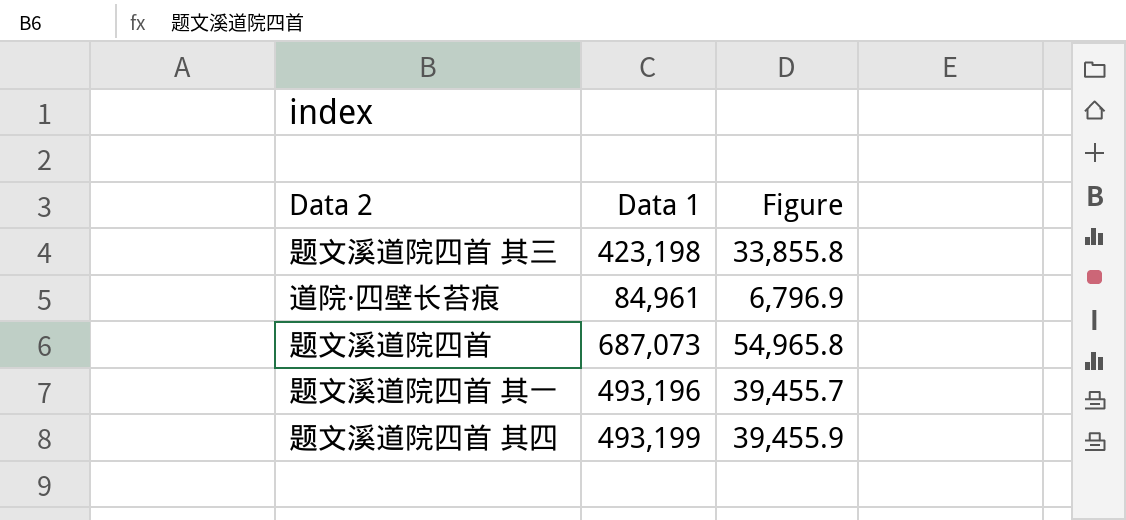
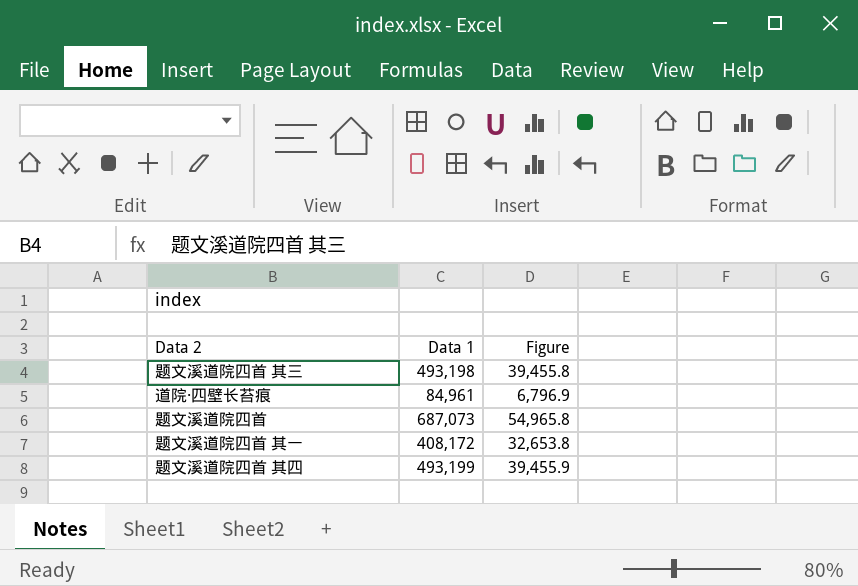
题文溪道院四首 其三 | Data 1: 423,198 -> 493,198
题文溪道院四首 其三 | Figure: 33,855.8 -> 39,455.8
题文溪道院四首 其一 | Data 1: 493,196 -> 408,172
题文溪道院四首 其一 | Figure: 39,455.7 -> 32,653.8

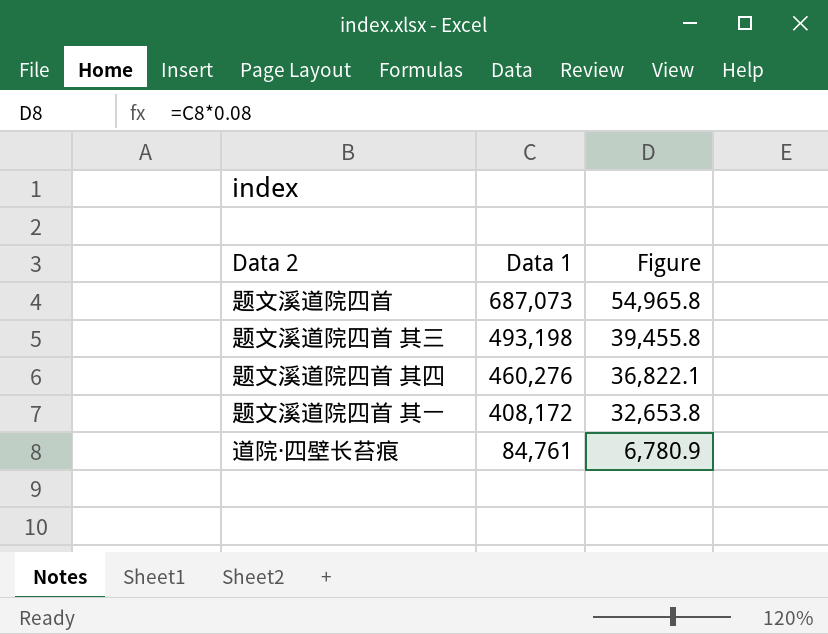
row order: none -> Data 1 descending
题文溪道院四首 其四 | Data 1: 493,199 -> 460,276
题文溪道院四首 其四 | Figure: 39,455.9 -> 36,822.1
道院·四壁长苔痕 | Data 1: 84,961 -> 84,761
道院·四壁长苔痕 | Figure: 6,796.9 -> 6,780.9

